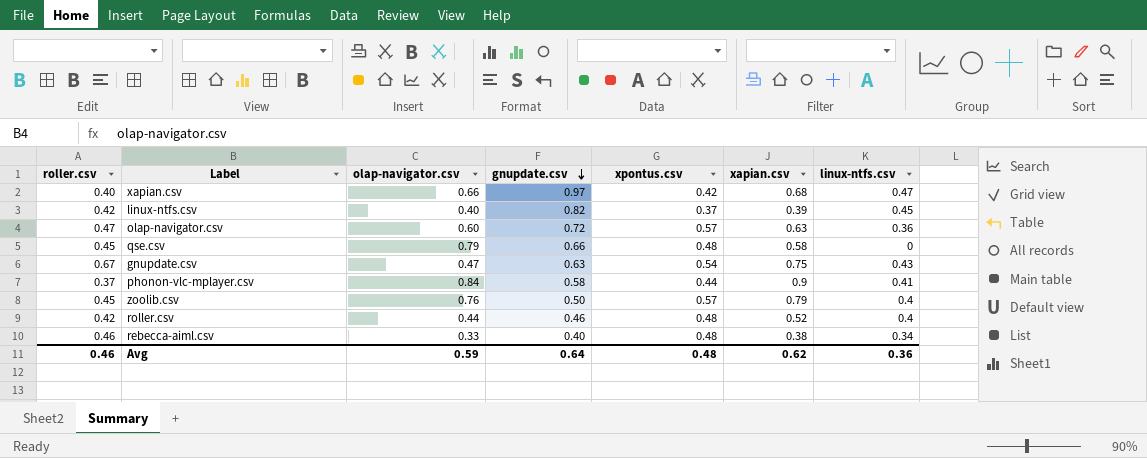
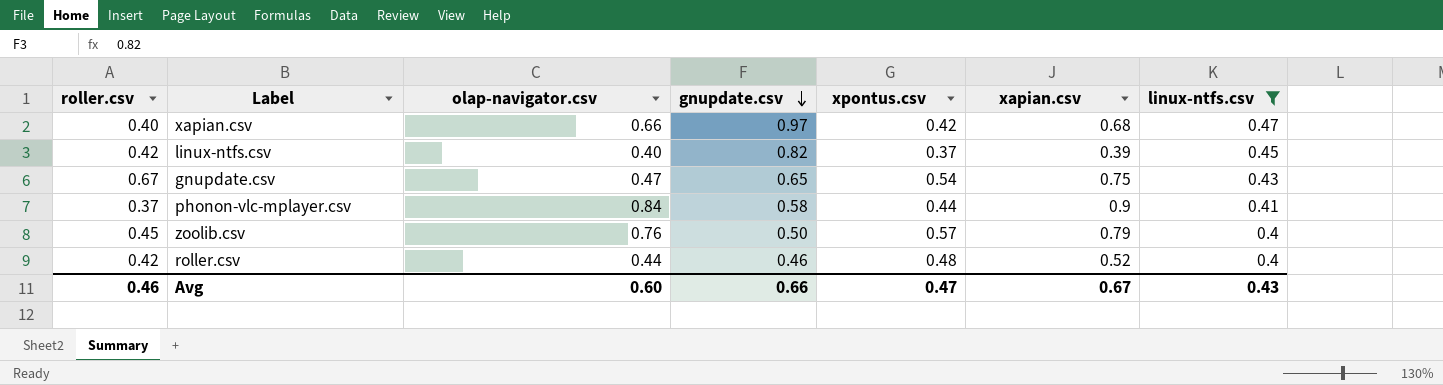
filter: none -> linux-ntfs.csv >= 0.4
gnupdate.csv | gnupdate.csv: 0.63 -> 0.65
Avg | olap-navigator.csv: 0.59 -> 0.60
Avg | gnupdate.csv: 0.64 -> 0.66
Avg | xpontus.csv: 0.48 -> 0.47
Avg | xapian.csv: 0.62 -> 0.67
Avg | linux-ntfs.csv: 0.36 -> 0.43

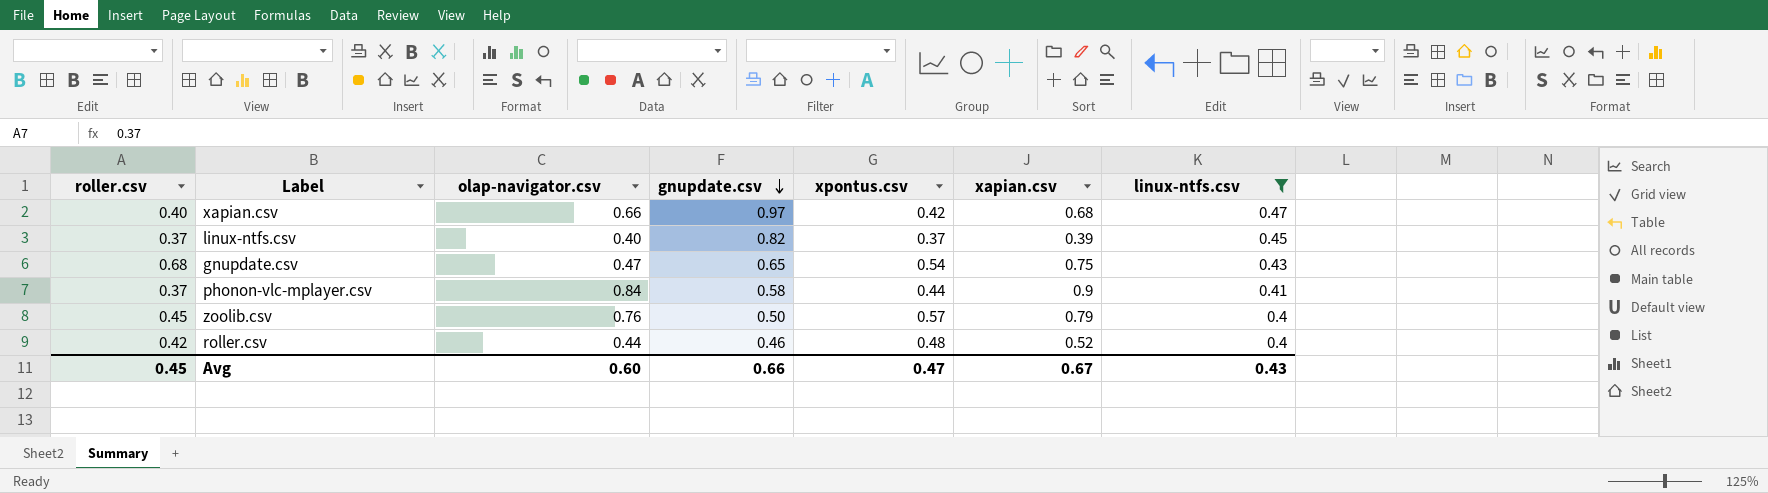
linux-ntfs.csv | roller.csv: 0.42 -> 0.37
gnupdate.csv | roller.csv: 0.67 -> 0.68
Avg | roller.csv: 0.46 -> 0.45

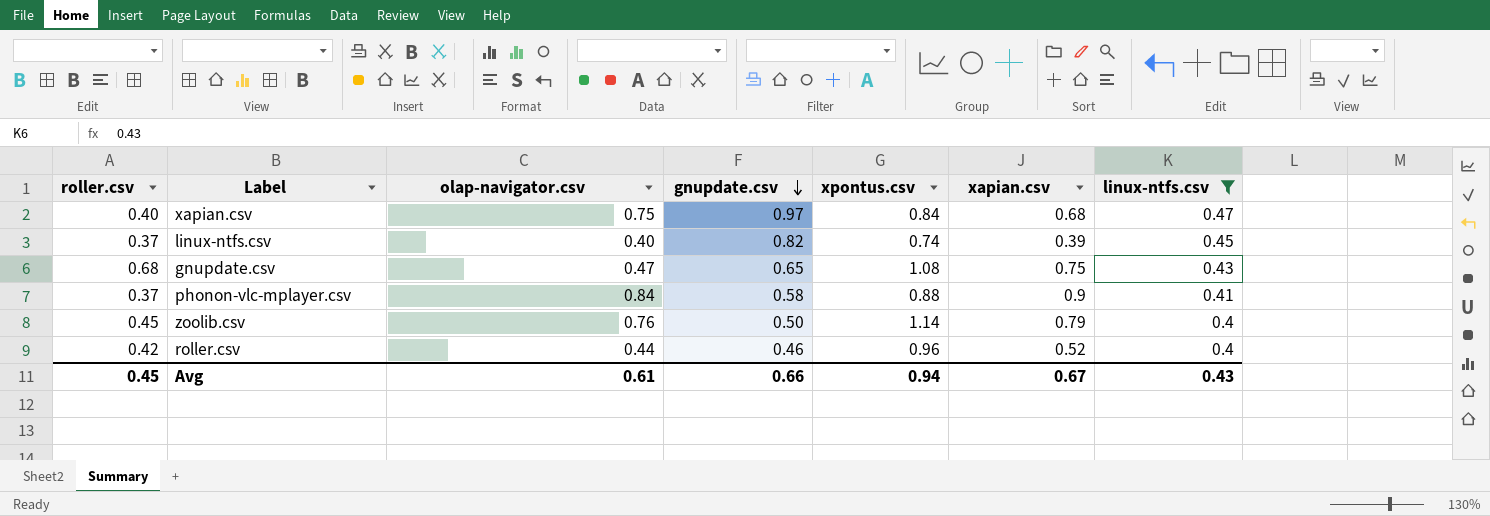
xapian.csv | olap-navigator.csv: 0.66 -> 0.75
xapian.csv | xpontus.csv: 0.42 -> 0.84
linux-ntfs.csv | xpontus.csv: 0.37 -> 0.74
gnupdate.csv | xpontus.csv: 0.54 -> 1.08
phonon-vlc-mplayer.csv | xpontus.csv: 0.44 -> 0.88
zoolib.csv | xpontus.csv: 0.57 -> 1.14
roller.csv | xpontus.csv: 0.48 -> 0.96
Avg | olap-navigator.csv: 0.60 -> 0.61
Avg | xpontus.csv: 0.47 -> 0.94

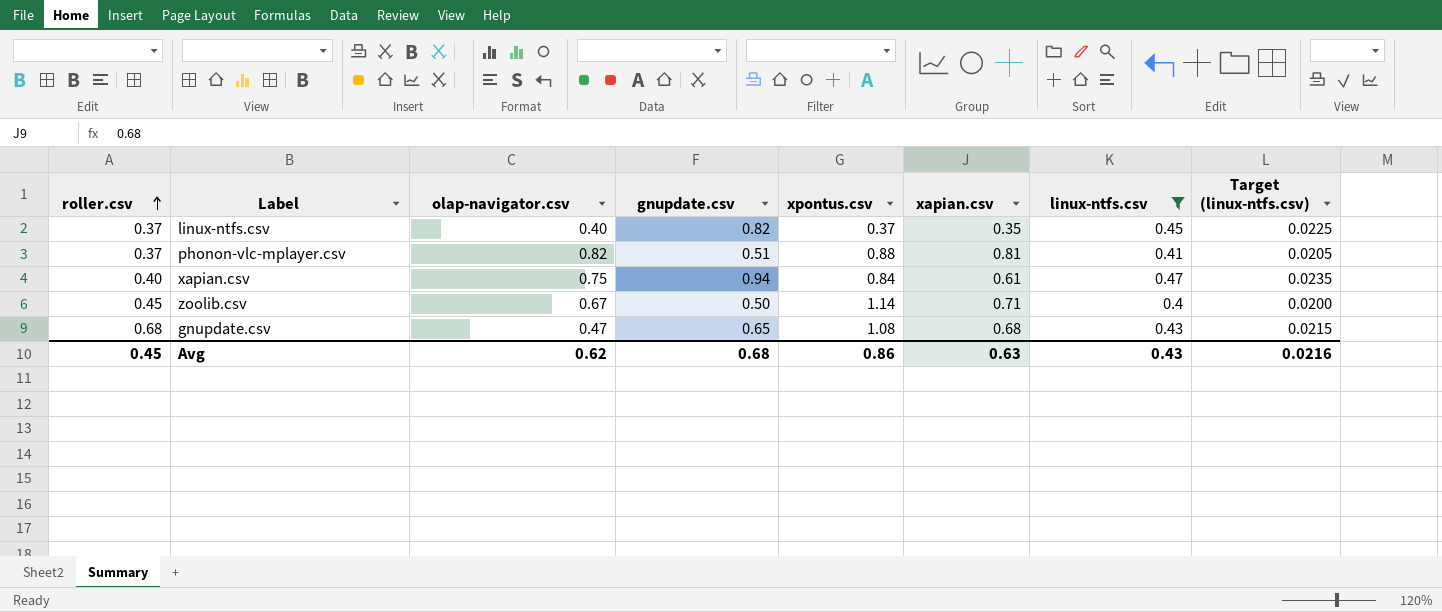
row order: gnupdate.csv descending -> roller.csv ascending
column Target (linux-ntfs.csv) | formula: none -> [linux-ntfs.csv] * 0.05
row roller.csv: 0.42 | 0.44 | 0.46 | 0.96 | 0.52 | 0.4 -> none
linux-ntfs.csv | xpontus.csv: 0.74 -> 0.37
linux-ntfs.csv | xapian.csv: 0.39 -> 0.35
phonon-vlc-mplayer.csv | olap-navigator.csv: 0.84 -> 0.82
phonon-vlc-mplayer.csv | gnupdate.csv: 0.58 -> 0.51
phonon-vlc-mplayer.csv | xapian.csv: 0.9 -> 0.81
xapian.csv | gnupdate.csv: 0.97 -> 0.94
xapian.csv | xapian.csv: 0.68 -> 0.61
zoolib.csv | olap-navigator.csv: 0.76 -> 0.67
zoolib.csv | xapian.csv: 0.79 -> 0.71
gnupdate.csv | xapian.csv: 0.75 -> 0.68
Avg | olap-navigator.csv: 0.61 -> 0.62
Avg | gnupdate.csv: 0.66 -> 0.68
Avg | xpontus.csv: 0.94 -> 0.86
Avg | xapian.csv: 0.67 -> 0.63

